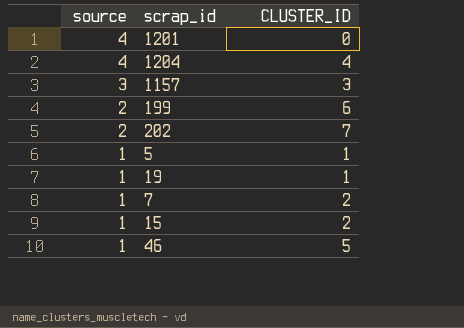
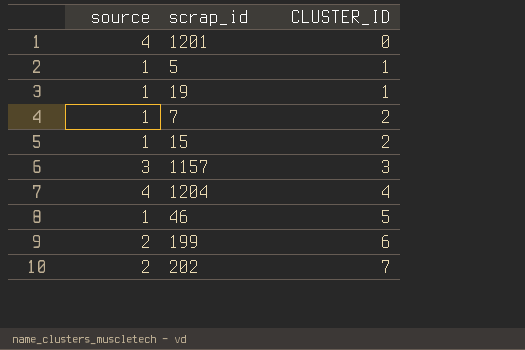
row order: source descending -> CLUSTER_ID ascending

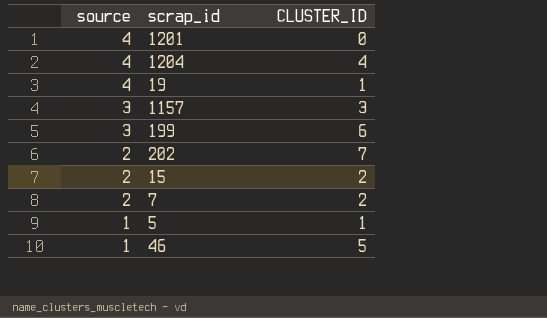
row order: CLUSTER_ID ascending -> source descending
19 | source: 1 -> 4
199 | source: 2 -> 3
15 | source: 1 -> 2
7 | source: 1 -> 2

